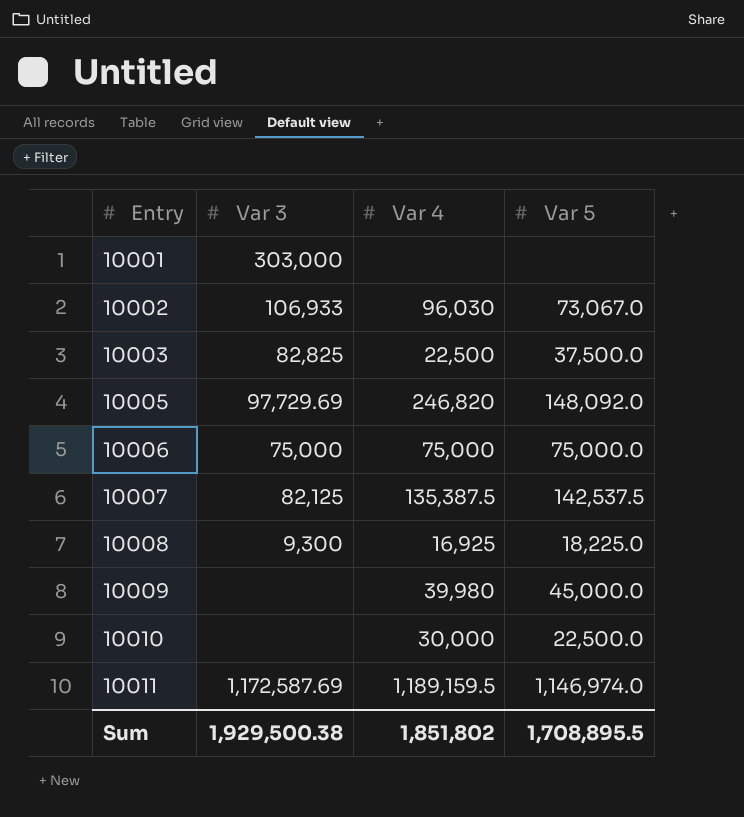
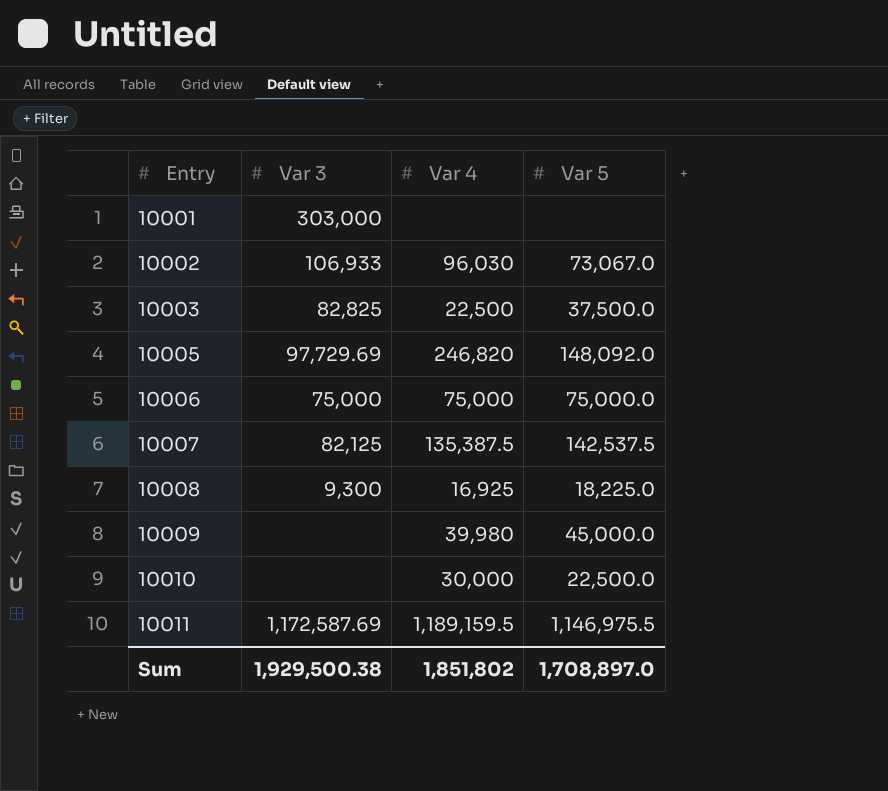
10011 | Var 5: 1,146,974.0 -> 1,146,975.5
Sum | Var 5: 1,708,895.5 -> 1,708,897.0

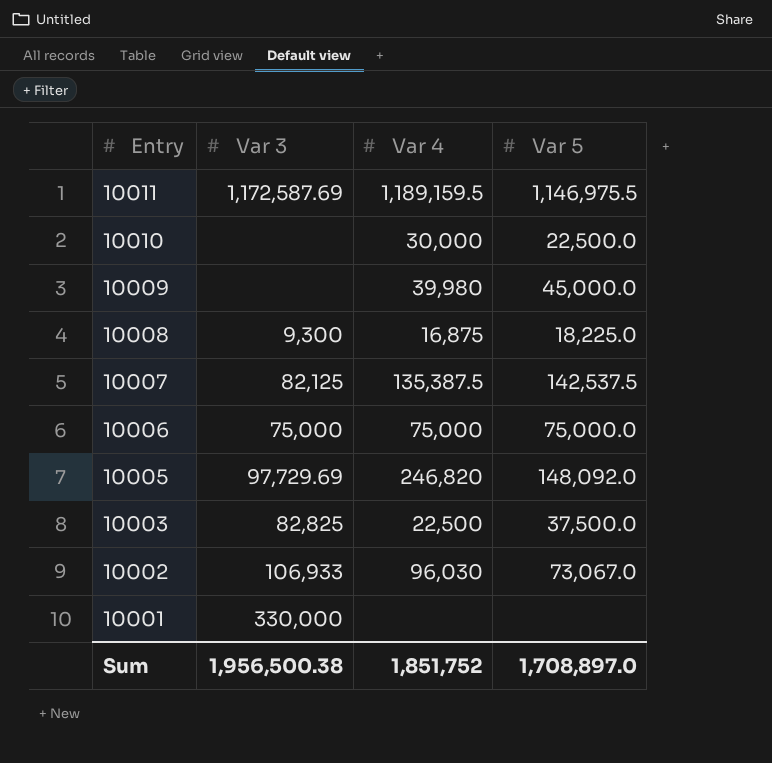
row order: Entry ascending -> Entry descending
10008 | Var 4: 16,925 -> 16,875
10001 | Var 3: 303,000 -> 330,000
Sum | Var 3: 1,929,500.38 -> 1,956,500.38
Sum | Var 4: 1,851,802 -> 1,851,752

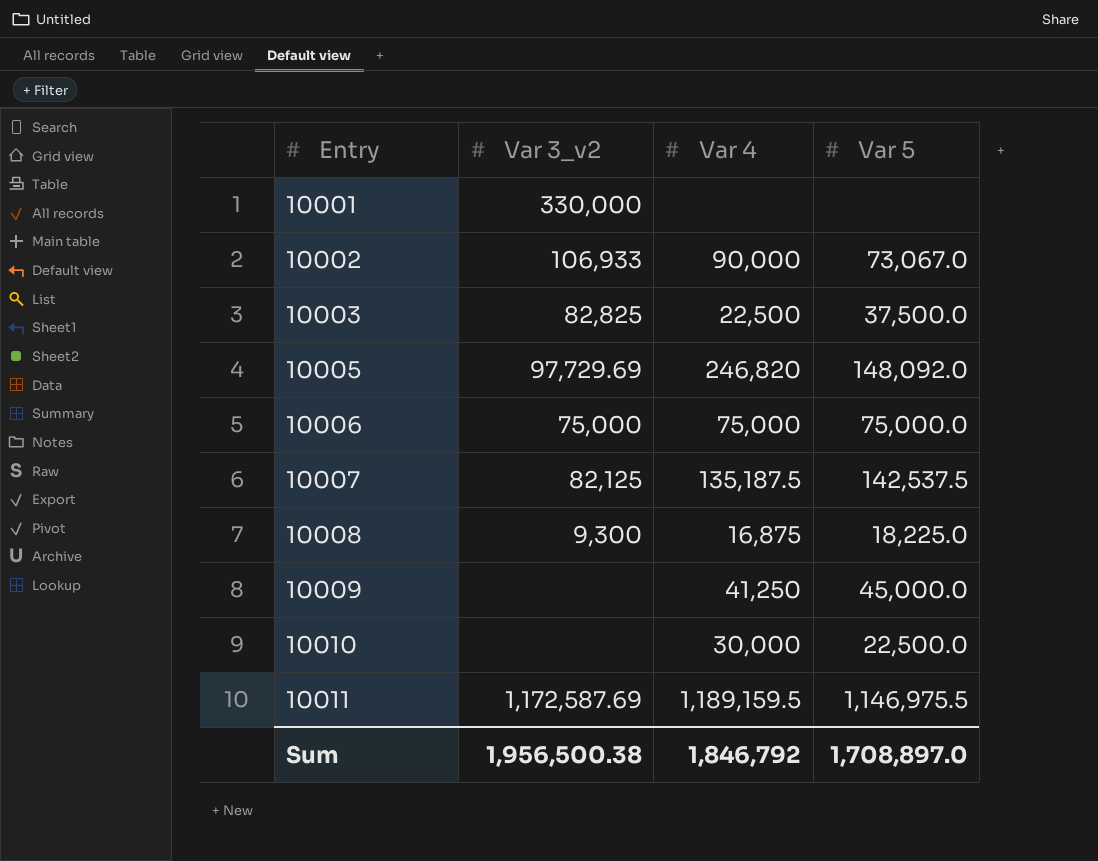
row order: Entry descending -> Entry ascending
column name: Var 3 -> Var 3_v2
10002 | Var 4: 96,030 -> 90,000
10007 | Var 4: 135,387.5 -> 135,187.5
10009 | Var 4: 39,980 -> 41,250
Sum | Var 4: 1,851,752 -> 1,846,792

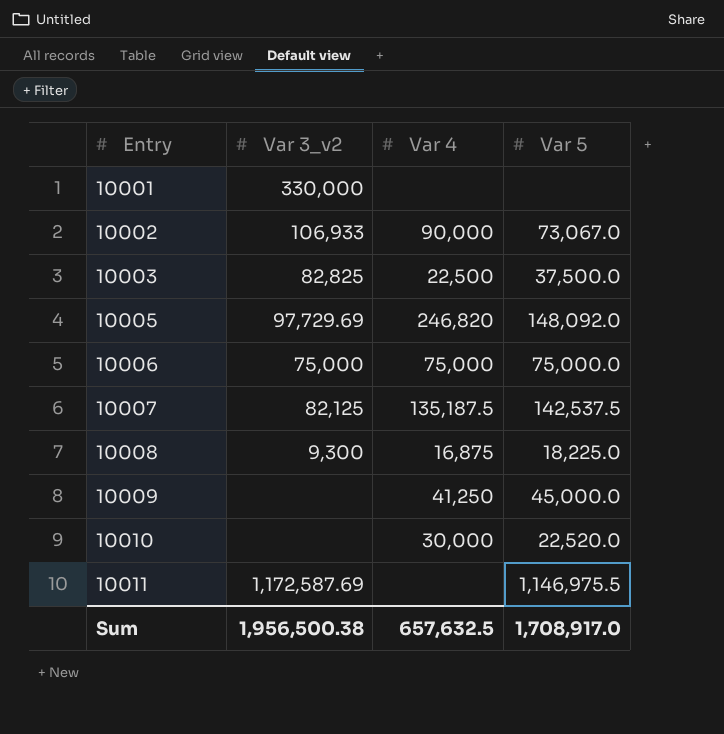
10010 | Var 5: 22,500.0 -> 22,520.0
10011 | Var 4: 1,189,159.5 -> none
Sum | Var 4: 1,846,792 -> 657,632.5
Sum | Var 5: 1,708,897.0 -> 1,708,917.0

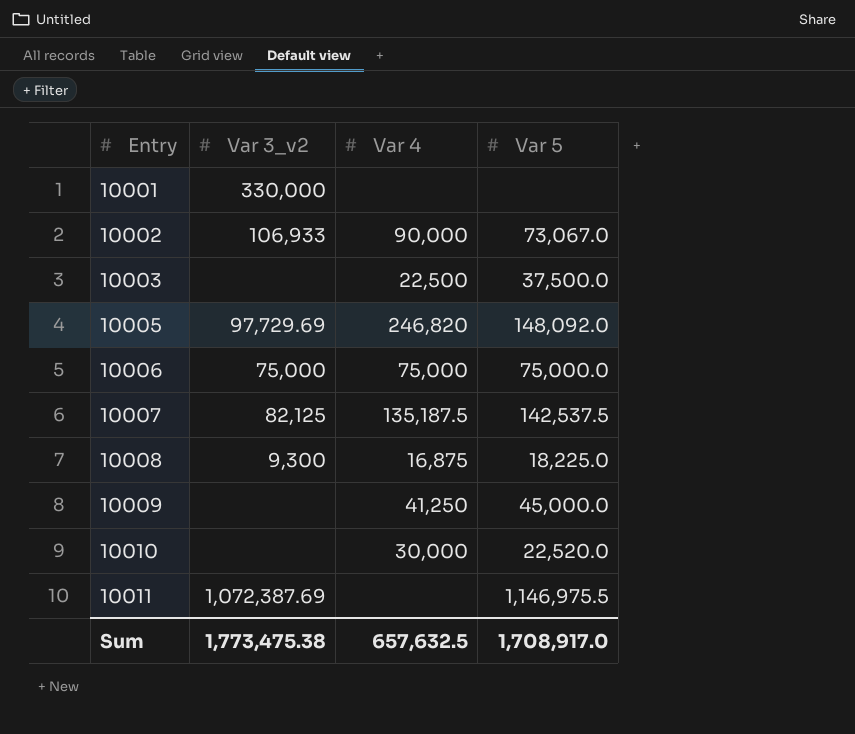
10003 | Var 3_v2: 82,825 -> none
10011 | Var 3_v2: 1,172,587.69 -> 1,072,387.69
Sum | Var 3_v2: 1,956,500.38 -> 1,773,475.38

